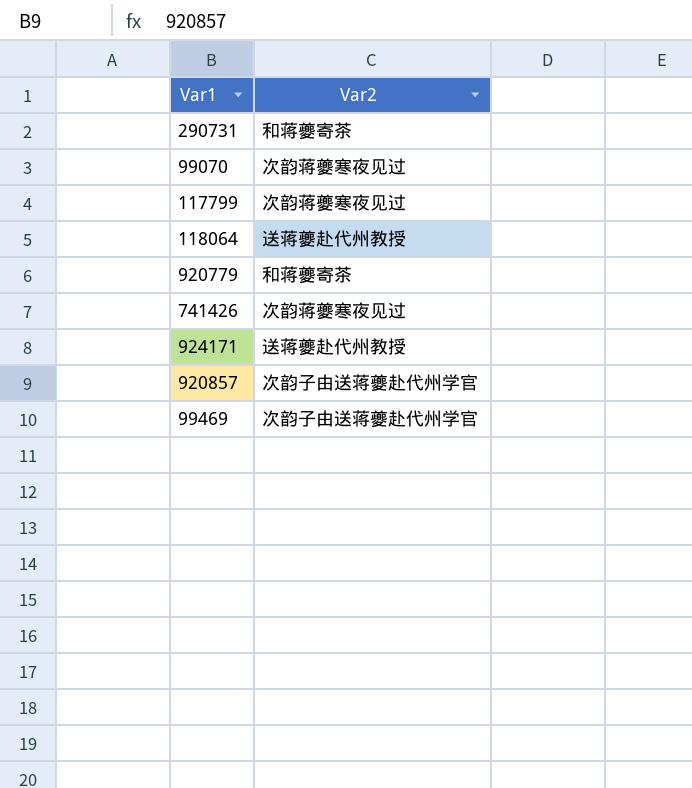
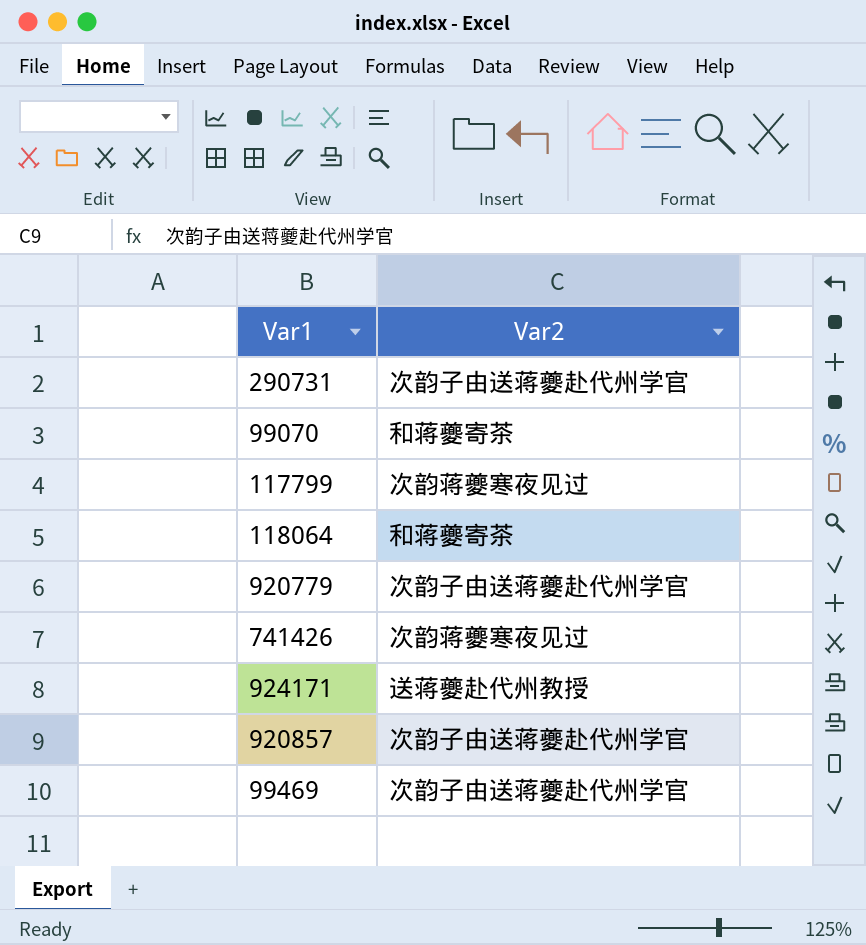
290731 | Var2: 和蒋夔寄茶 -> 次韵子由送蒋夔赴代州学官
99070 | Var2: 次韵蒋夔寒夜见过 -> 和蒋夔寄茶
118064 | Var2: 送蒋夔赴代州教授 -> 和蒋夔寄茶
920779 | Var2: 和蒋夔寄茶 -> 次韵子由送蒋夔赴代州学官

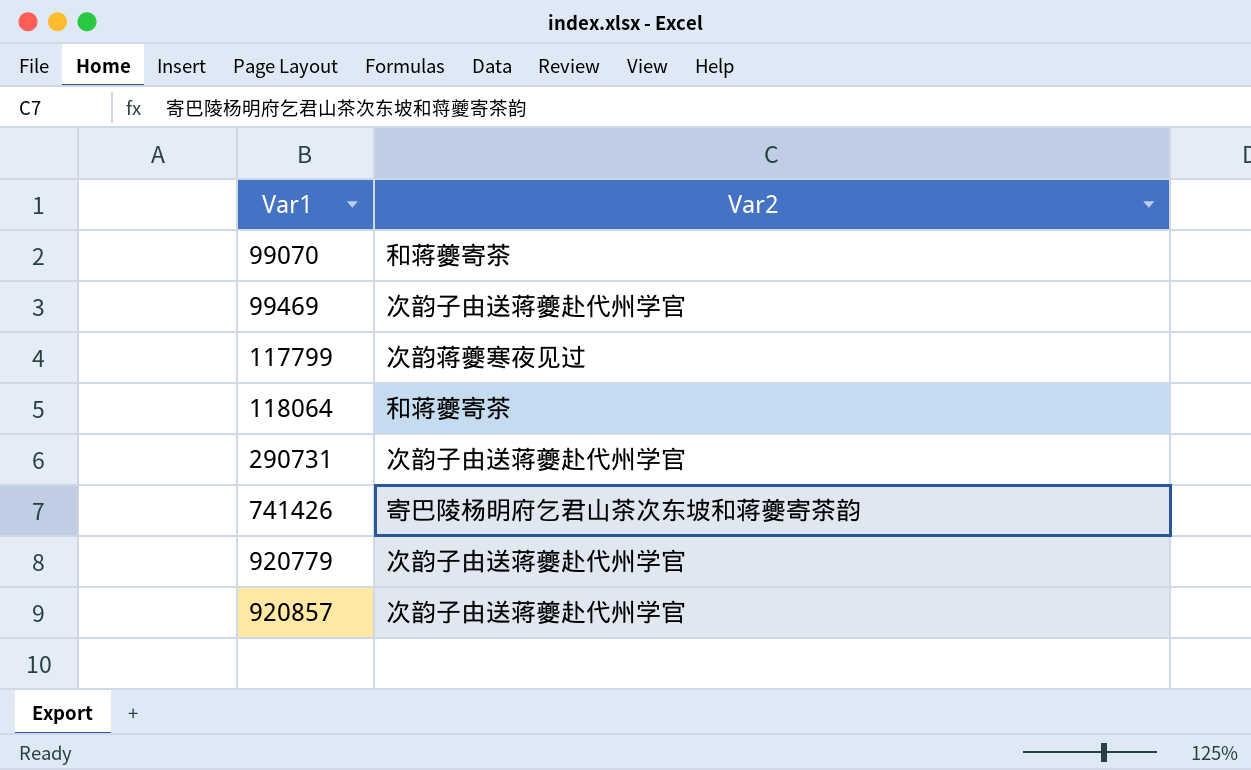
row order: none -> Var1 ascending
row 924171: 送蒋夔赴代州教授 -> none
741426 | Var2: 次韵蒋夔寒夜见过 -> 寄巴陵杨明府乞君山茶次东坡和蒋夔寄茶韵

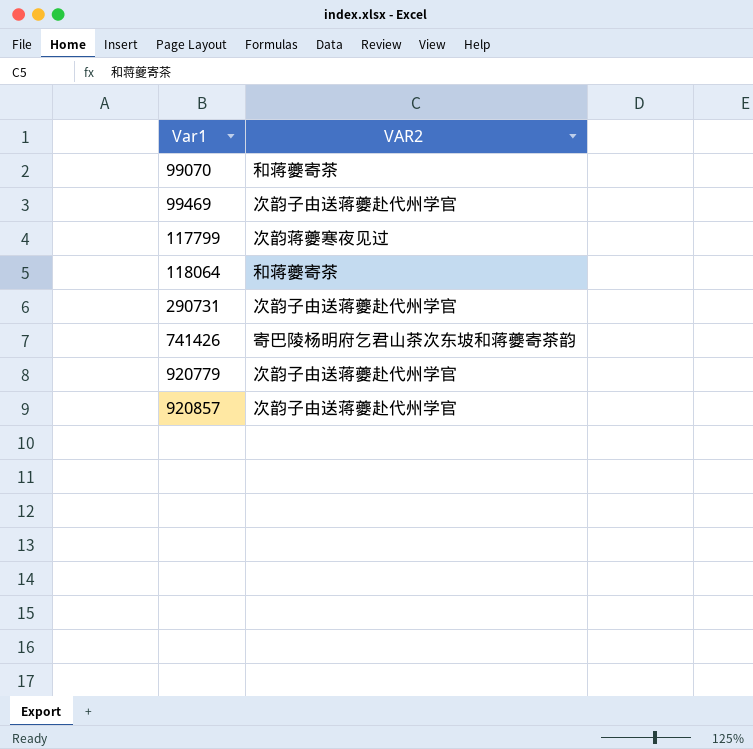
column name: Var2 -> VAR2

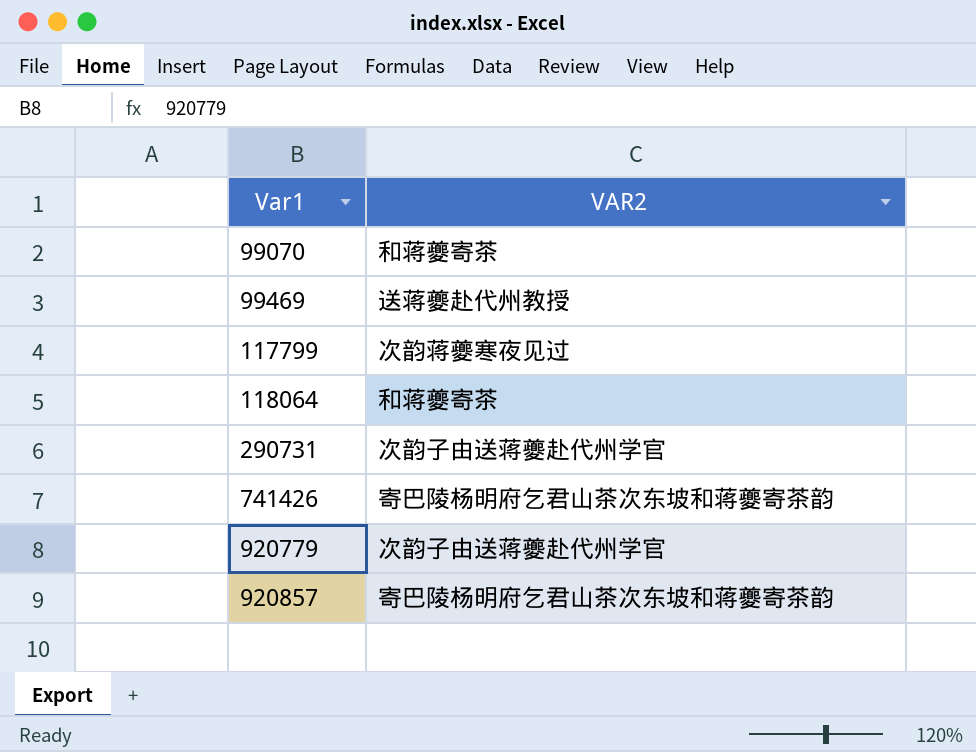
99469 | VAR2: 次韵子由送蒋夔赴代州学官 -> 送蒋夔赴代州教授
920857 | VAR2: 次韵子由送蒋夔赴代州学官 -> 寄巴陵杨明府乞君山茶次东坡和蒋夔寄茶韵

